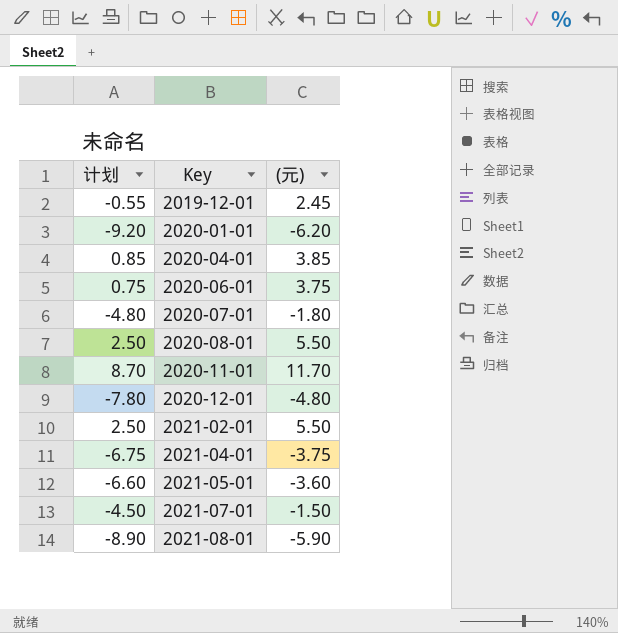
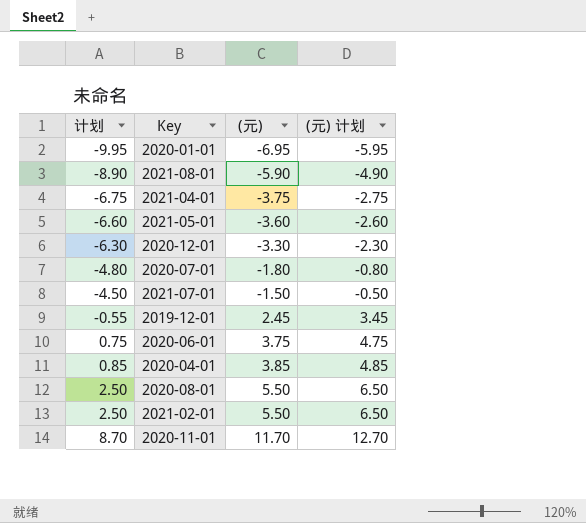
row order: Key ascending -> 计划 ascending
column (元) 计划 | formula: none -> [(元)] + 1
2020-01-01 | 计划: -9.20 -> -9.95
2020-01-01 | (元): -6.20 -> -6.95
2020-12-01 | 计划: -7.80 -> -6.30
2020-12-01 | (元): -4.80 -> -3.30

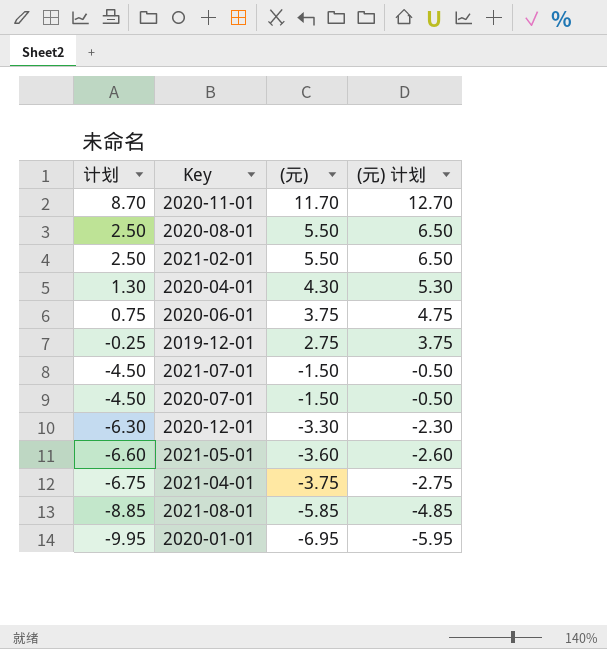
row order: 计划 ascending -> 计划 descending
2020-04-01 | 计划: 0.85 -> 1.30
2020-04-01 | (元): 3.85 -> 4.30
2020-04-01 | (元) 计划: 4.85 -> 5.30
2019-12-01 | 计划: -0.55 -> -0.25
2019-12-01 | (元): 2.45 -> 2.75
2019-12-01 | (元) 计划: 3.45 -> 3.75
2020-07-01 | 计划: -4.80 -> -4.50
2020-07-01 | (元): -1.80 -> -1.50
2020-07-01 | (元) 计划: -0.80 -> -0.50
2021-08-01 | 计划: -8.90 -> -8.85
2021-08-01 | (元): -5.90 -> -5.85
2021-08-01 | (元) 计划: -4.90 -> -4.85

